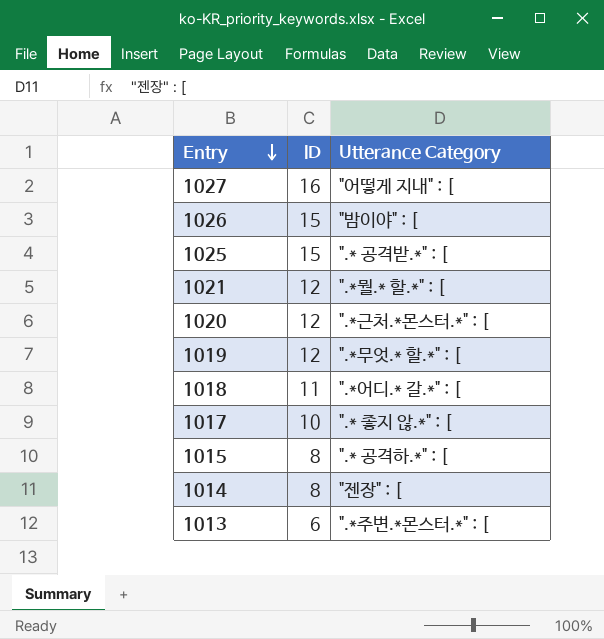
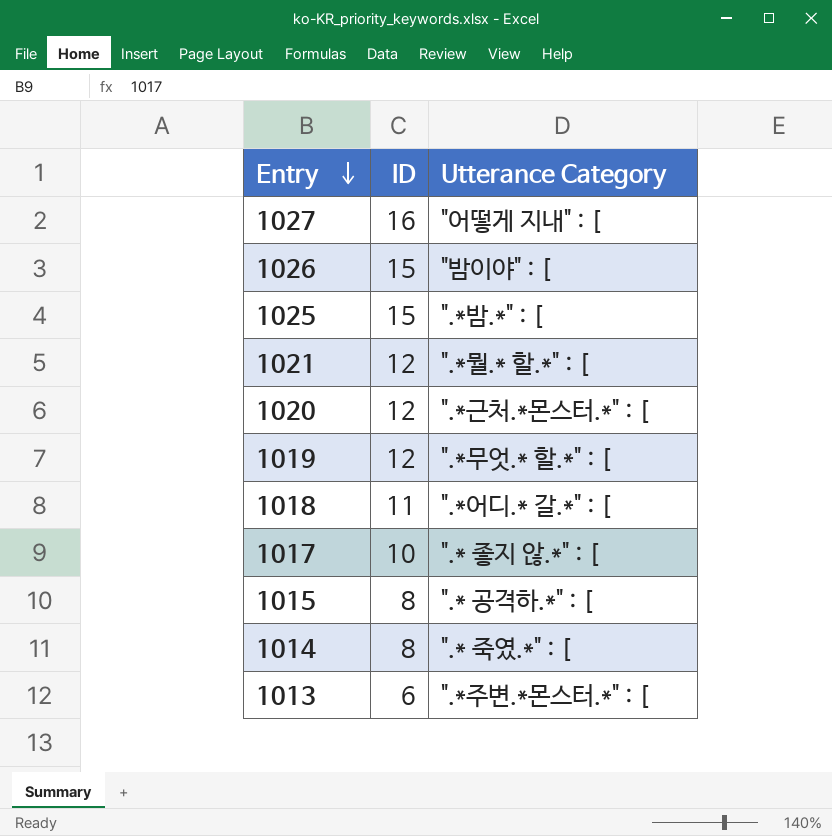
1025 | Utterance Category: ".* 공격받.*" : [ -> ".*밤.*" : [
1014 | Utterance Category: "젠장" : [ -> ".* 죽였.*" : [

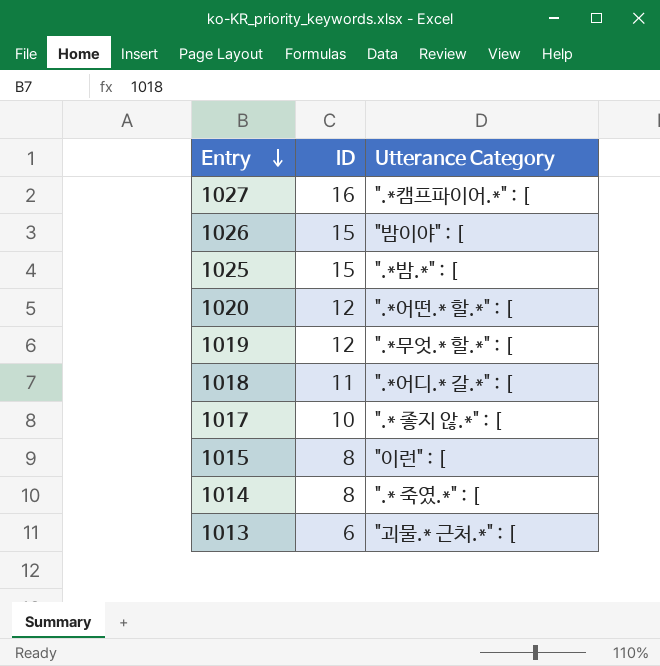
row 1021: 12 | ".*뭘.* 할.*" : [ -> none
1027 | Utterance Category: "어떻게 지내" : [ -> ".*캠프파이어.*" : [
1020 | Utterance Category: ".*근처.*몬스터.*" : [ -> ".*어떤.* 할.*" : [
1015 | Utterance Category: ".* 공격하.*" : [ -> "이런" : [
1013 | Utterance Category: ".*주변.*몬스터.*" : [ -> "괴물.* 근처.*" : [

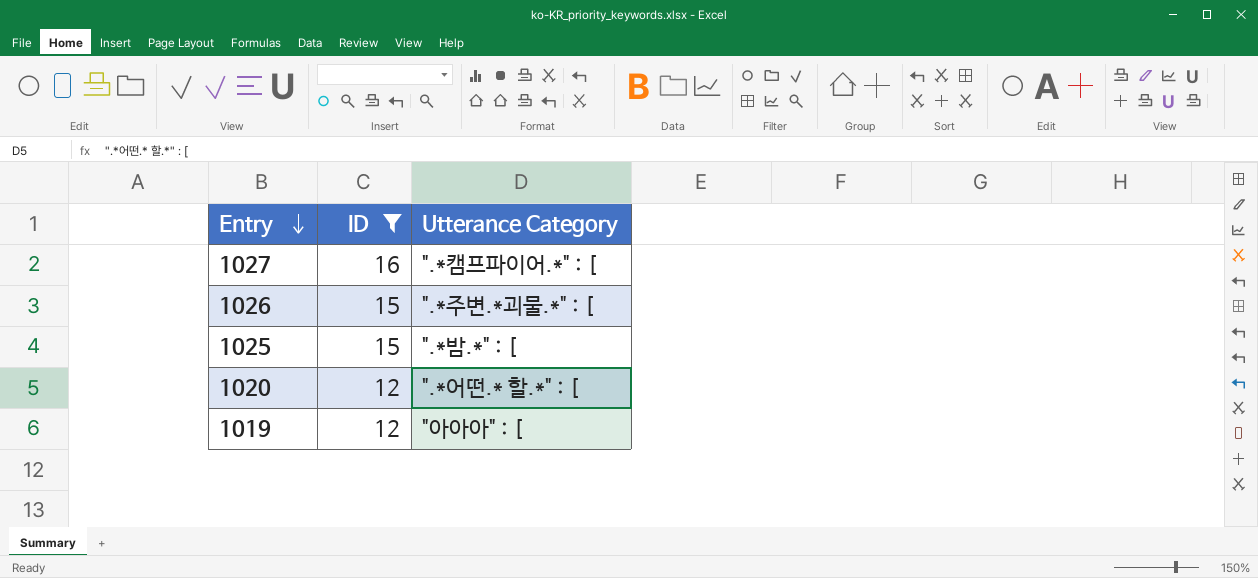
filter: none -> ID >= 12
1026 | Utterance Category: "밤이야" : [ -> ".*주변.*괴물.*" : [
1019 | Utterance Category: ".*무엇.* 할.*" : [ -> "아아아" : [

